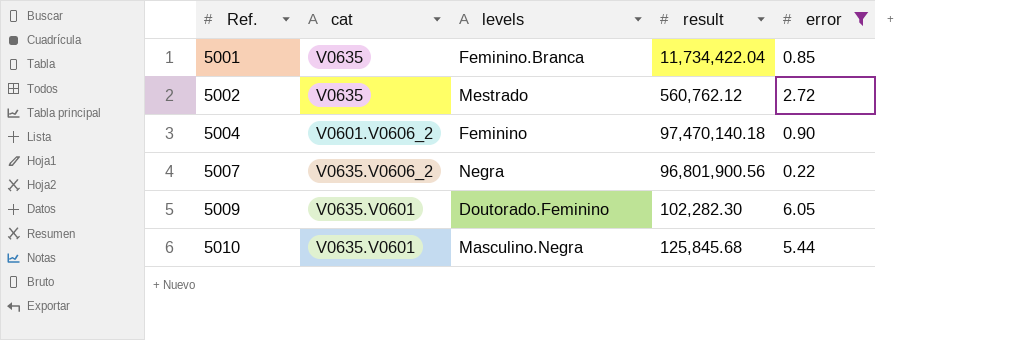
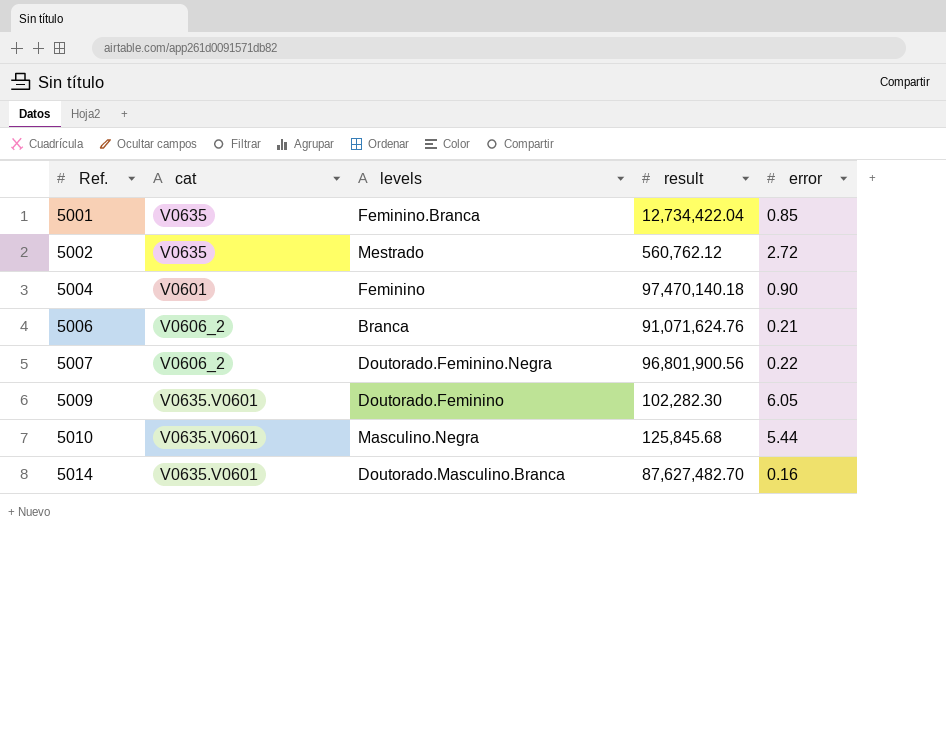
filter: error >= 0.22 -> none
5001 | result: 11,734,422.04 -> 12,734,422.04
5004 | cat: V0601.V0606_2 -> V0601
5007 | cat: V0635.V0606_2 -> V0606_2
5007 | levels: Negra -> Doutorado.Feminino.Negra

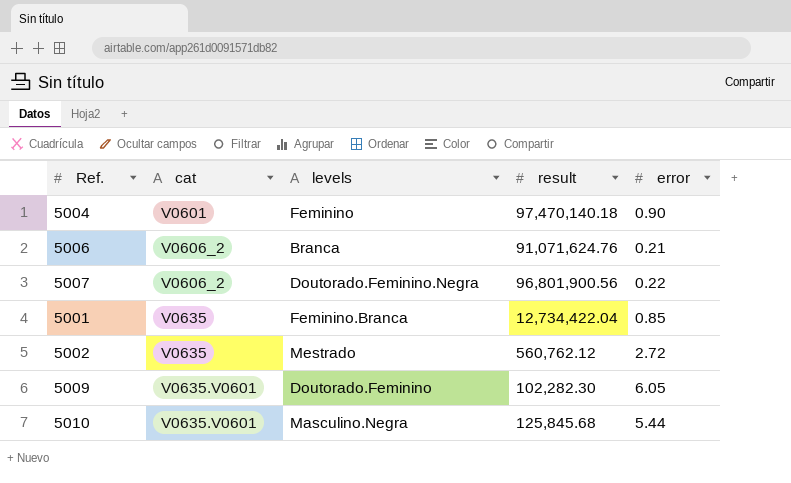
row order: Ref. ascending -> cat ascending
row 5014: V0635.V0601 | Doutorado.Masculino.Branca | 87,627,482.70 | 0.16 -> none

